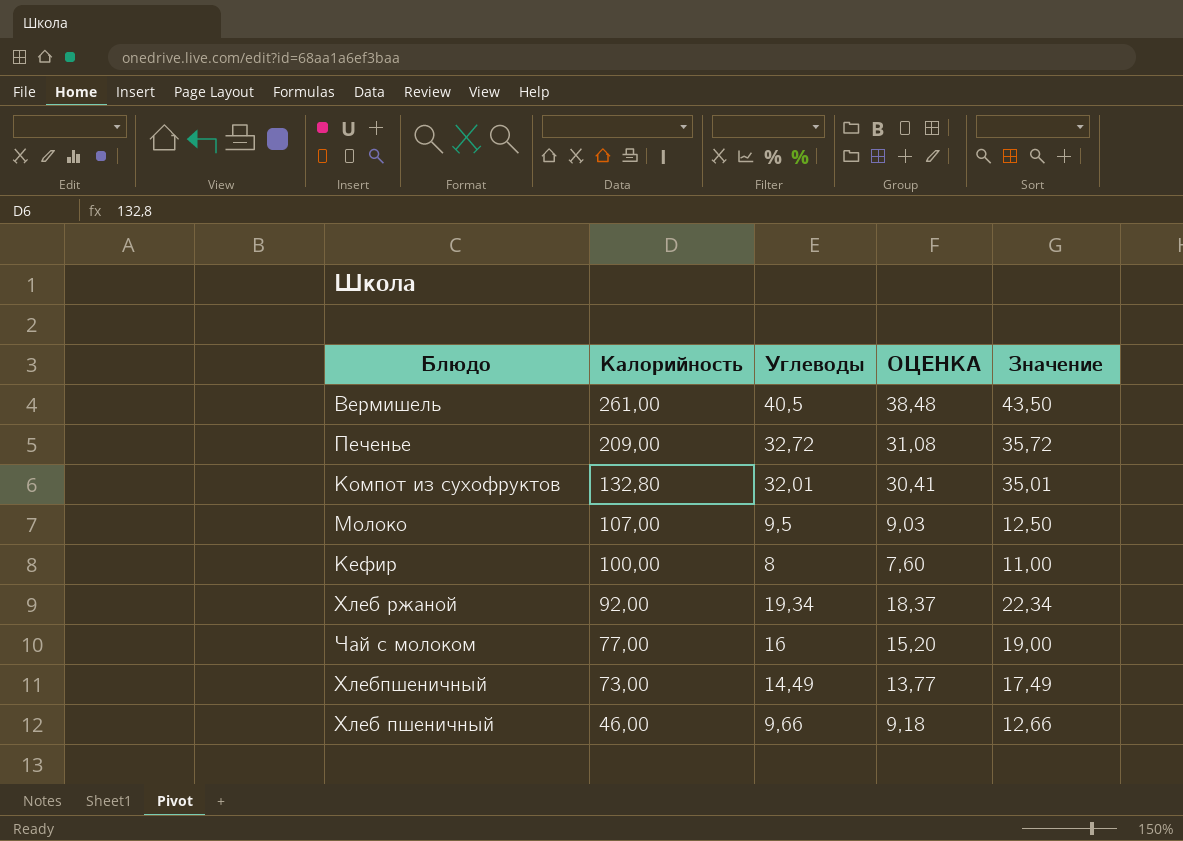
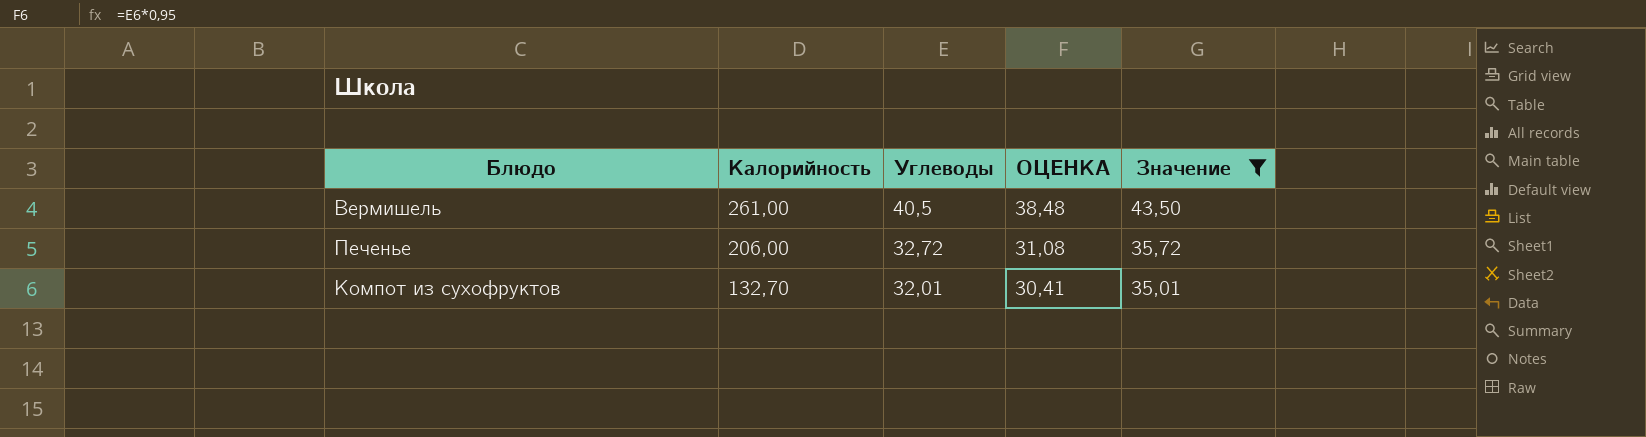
filter: none -> Значение >= 35,01
Печенье | Калорийность: 209,00 -> 206,00
Компот из сухофруктов | Калорийность: 132,80 -> 132,70

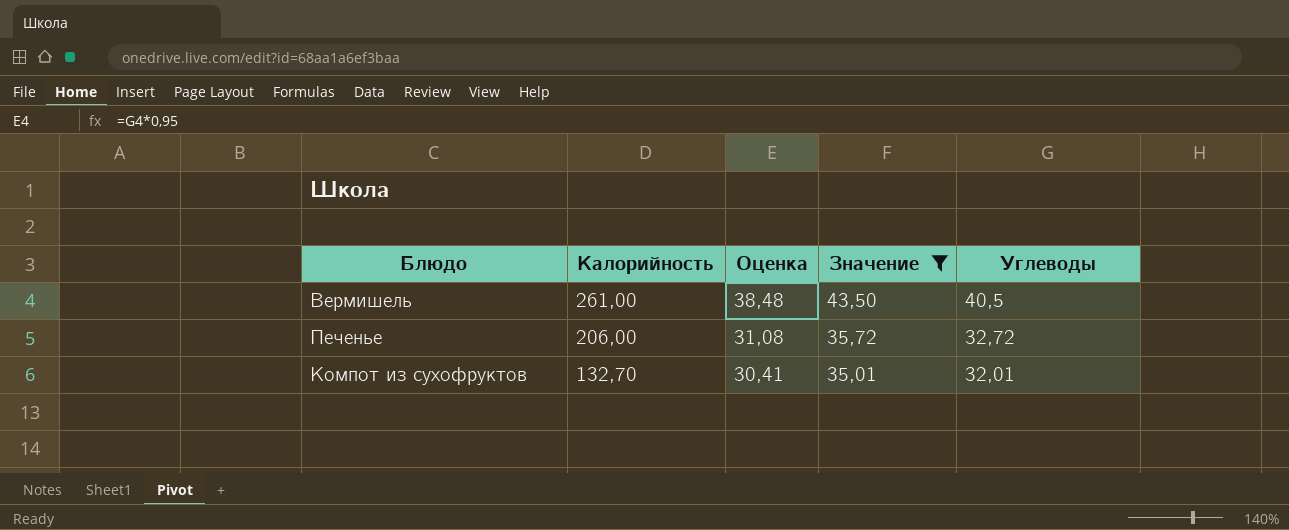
column name: ОЦЕНКА -> Оценка
column Углеводы | position: 3 -> 5

